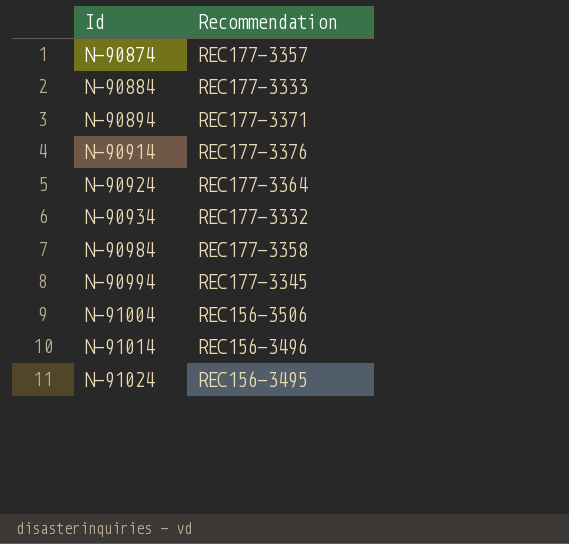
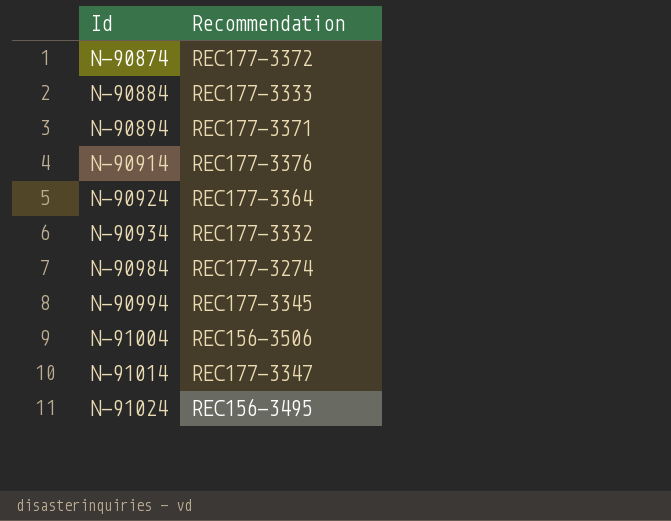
N-90874 | Recommendation: REC177-3357 -> REC177-3372
N-90984 | Recommendation: REC177-3358 -> REC177-3274
N-91014 | Recommendation: REC156-3496 -> REC177-3347

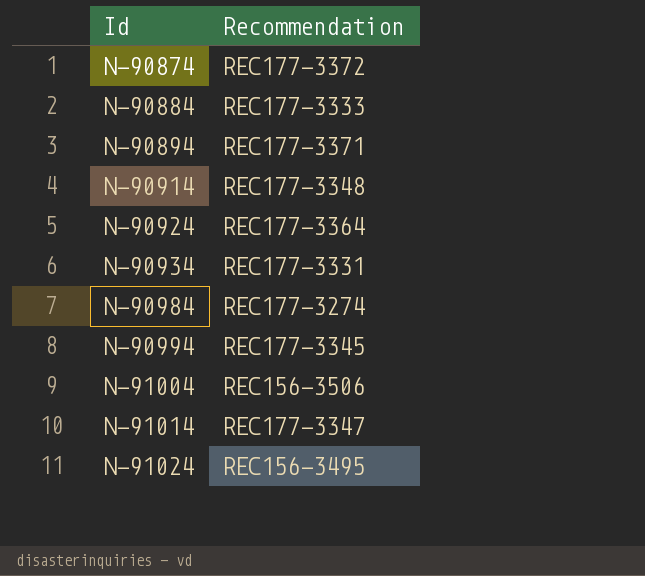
N-90914 | Recommendation: REC177-3376 -> REC177-3348
N-90934 | Recommendation: REC177-3332 -> REC177-3331

